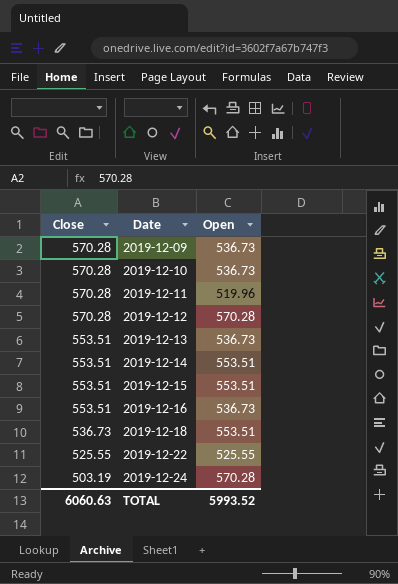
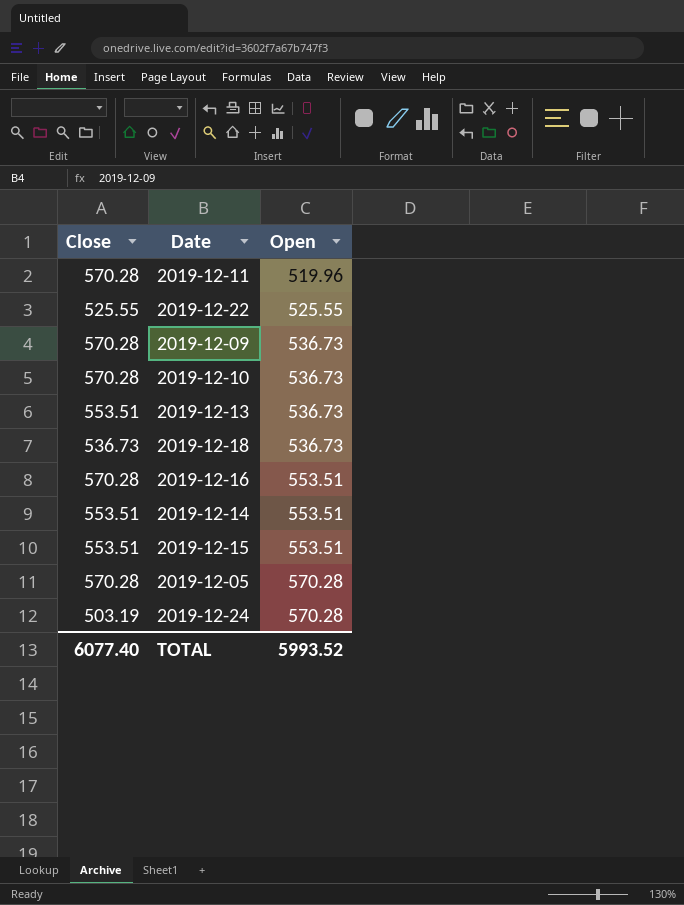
row order: Close descending -> Open ascending
row 2019-12-12: 570.28 | 570.28 -> none
2019-12-18 | Open: 553.51 -> 536.73
2019-12-16 | Close: 553.51 -> 570.28
2019-12-16 | Open: 536.73 -> 553.51
row 2019-12-05: none -> 570.28 | 570.28
TOTAL | Close: 6060.63 -> 6077.40

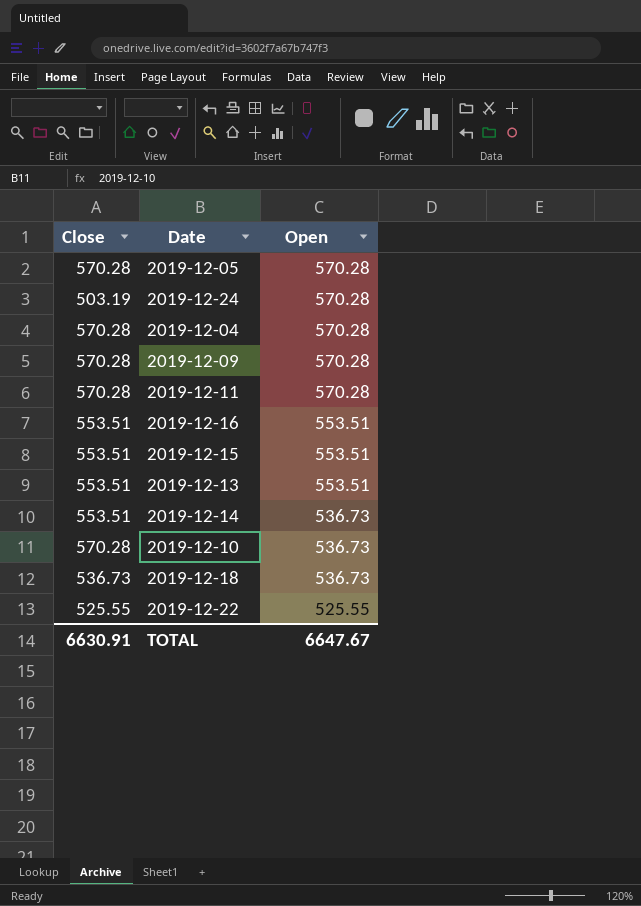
row order: Open ascending -> Open descending
row 2019-12-04: none -> 570.28 | 570.28
2019-12-09 | Open: 536.73 -> 570.28
2019-12-11 | Open: 519.96 -> 570.28
2019-12-16 | Close: 570.28 -> 553.51
2019-12-13 | Open: 536.73 -> 553.51
2019-12-14 | Open: 553.51 -> 536.73
TOTAL | Close: 6077.40 -> 6630.91
TOTAL | Open: 5993.52 -> 6647.67

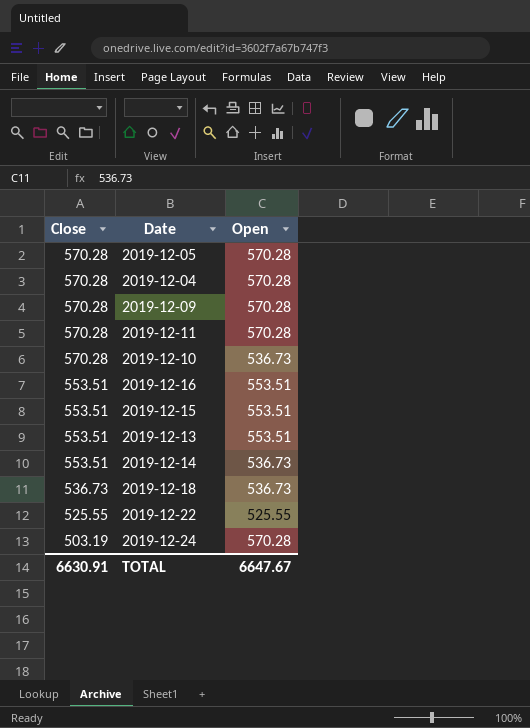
row order: Open descending -> Close descending

